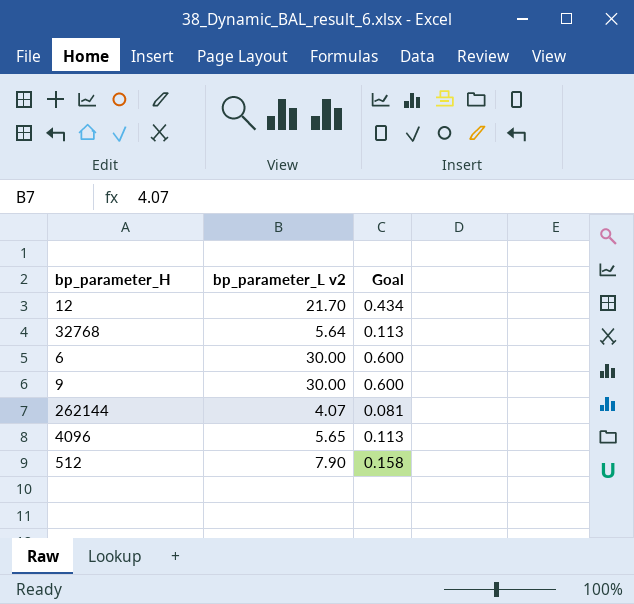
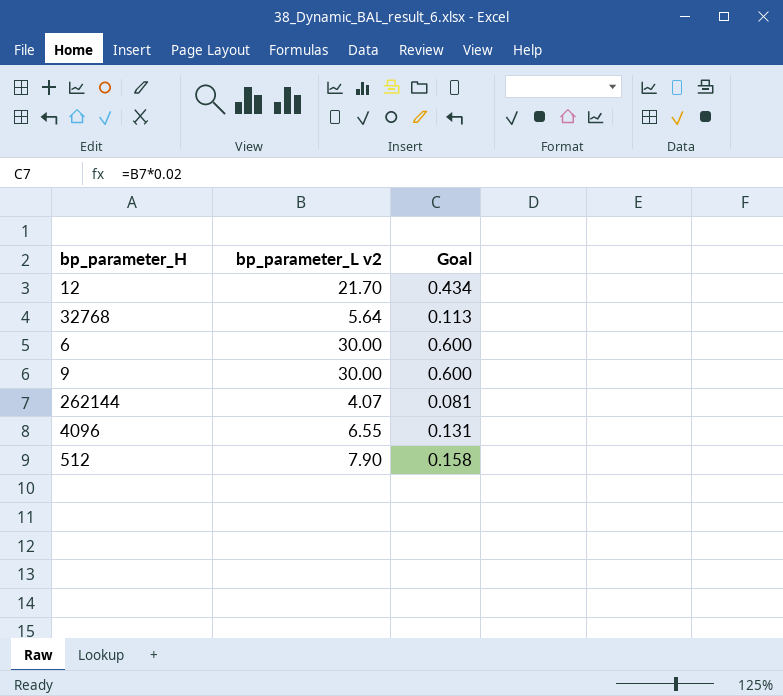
4096 | bp_parameter_L v2: 5.65 -> 6.55
4096 | Goal: 0.113 -> 0.131

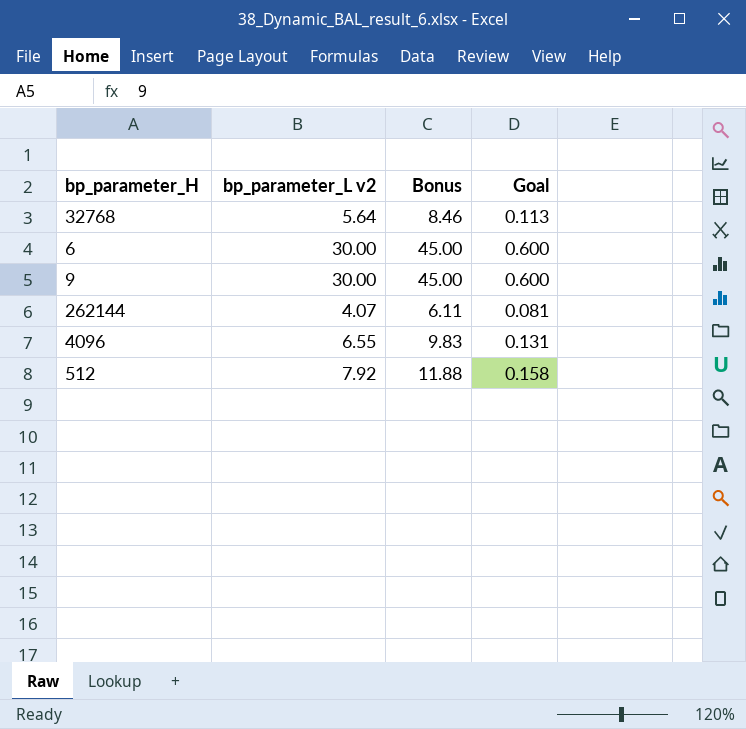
column Bonus | formula: none -> [bp_parameter_L v2] * 1.5
row 12: 21.70 | 0.434 -> none
512 | bp_parameter_L v2: 7.90 -> 7.92

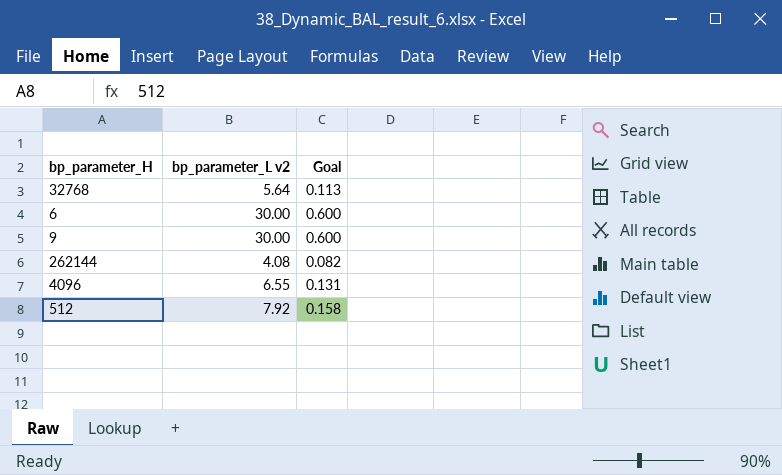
column Bonus | formula: [bp_parameter_L v2] * 1.5 -> none
262144 | bp_parameter_L v2: 4.07 -> 4.08
262144 | Goal: 0.081 -> 0.082

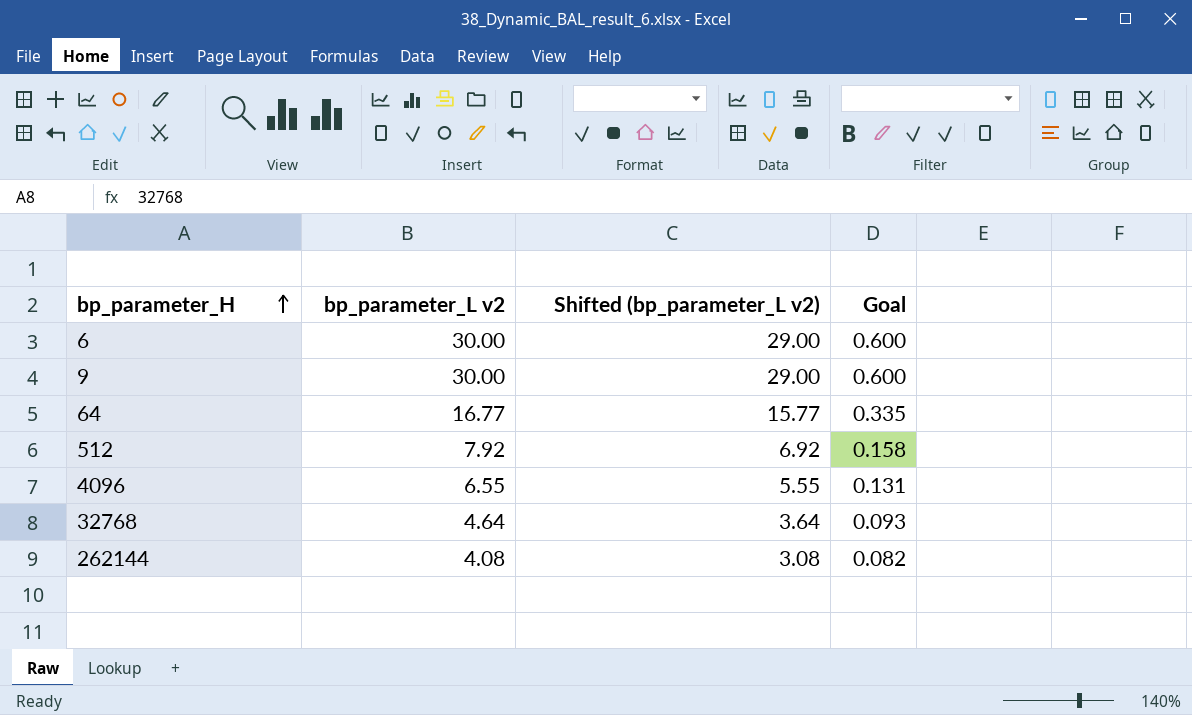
row order: none -> bp_parameter_H ascending
column Shifted (bp_parameter_L v2) | formula: none -> [bp_parameter_L v2] - 1
row 64: none -> 16.77 | 15.77 | 0.335
32768 | bp_parameter_L v2: 5.64 -> 4.64
32768 | Goal: 0.113 -> 0.093

